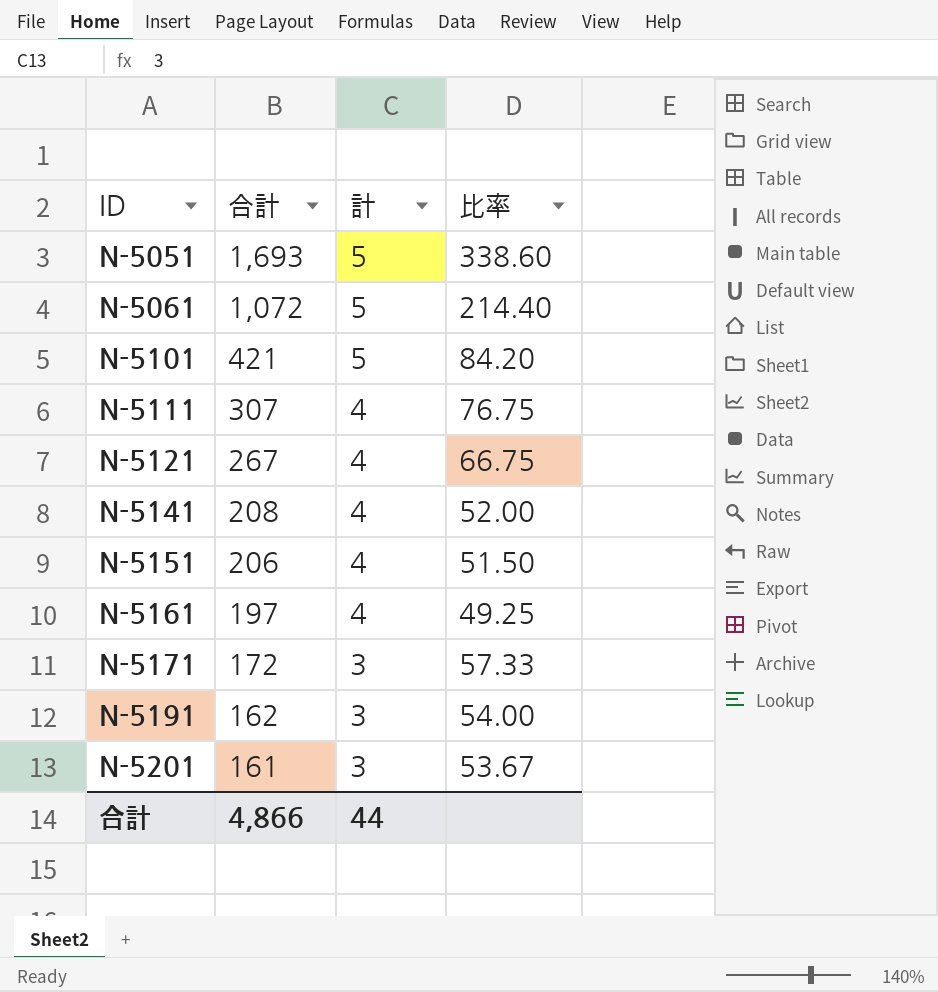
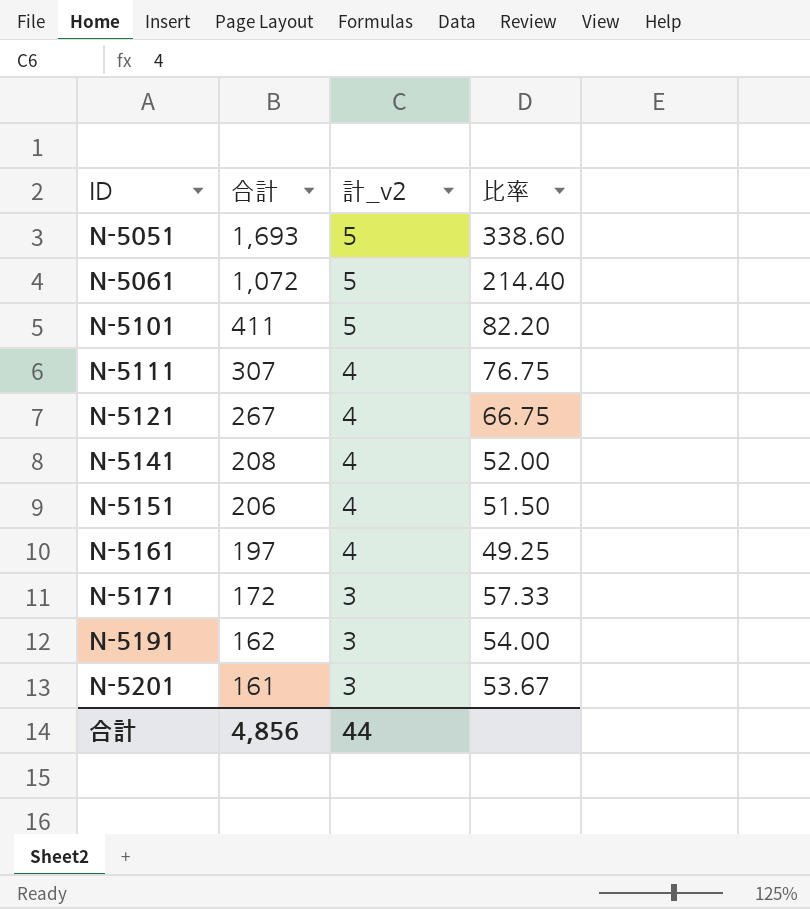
column name: 計 -> 計_v2
N-5101 | 合計: 421 -> 411
N-5101 | 比率: 84.20 -> 82.20
合計 | 合計: 4,866 -> 4,856

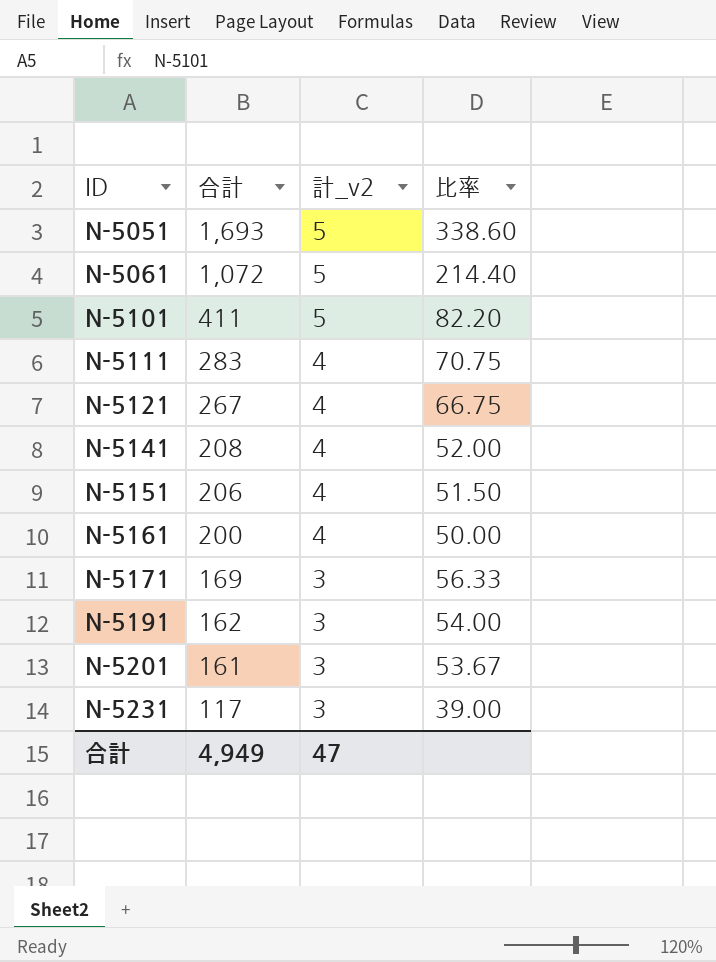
N-5111 | 合計: 307 -> 283
N-5111 | 比率: 76.75 -> 70.75
N-5161 | 合計: 197 -> 200
N-5161 | 比率: 49.25 -> 50.00
N-5171 | 合計: 172 -> 169
N-5171 | 比率: 57.33 -> 56.33
row N-5231: none -> 117 | 3 | 39.00
合計 | 合計: 4,856 -> 4,949
合計 | 計_v2: 44 -> 47

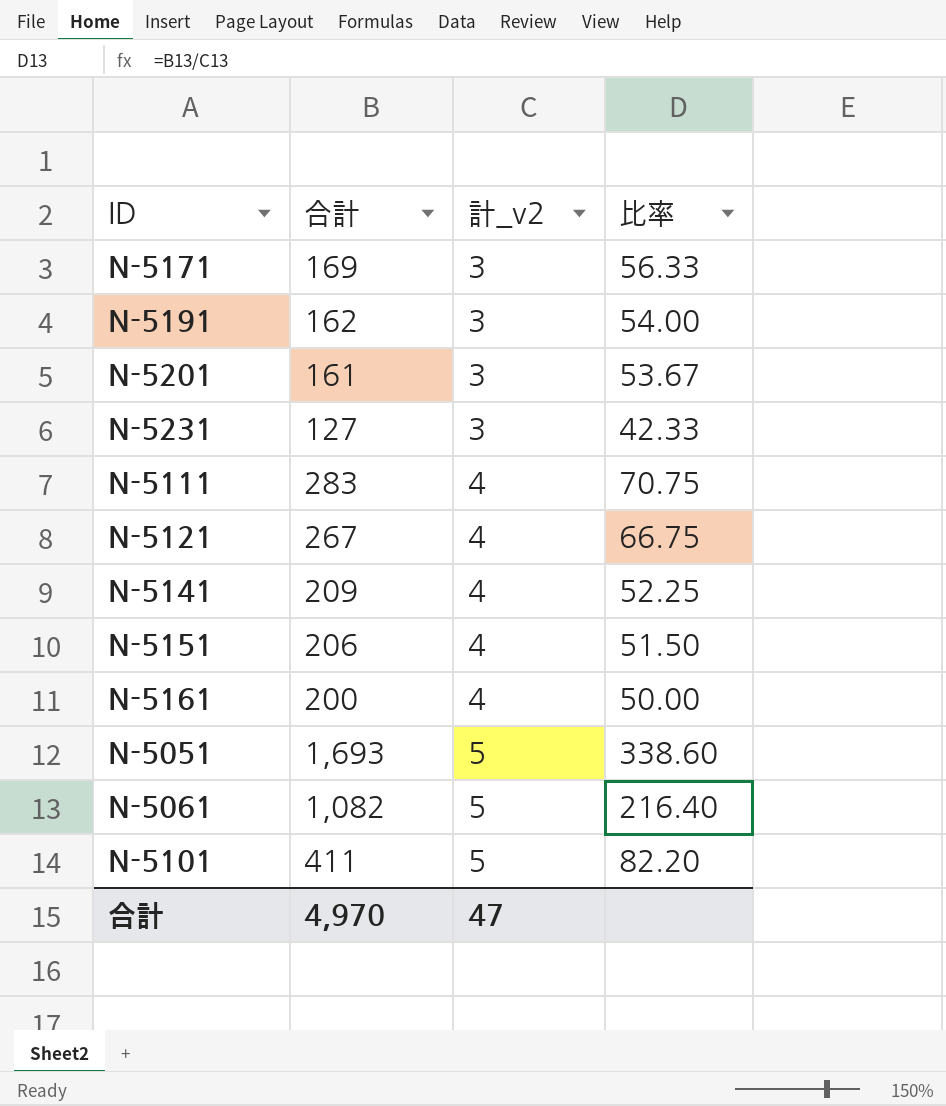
row order: ID ascending -> 計_v2 ascending
N-5231 | 合計: 117 -> 127
N-5231 | 比率: 39.00 -> 42.33
N-5141 | 合計: 208 -> 209
N-5141 | 比率: 52.00 -> 52.25
N-5061 | 合計: 1,072 -> 1,082
N-5061 | 比率: 214.40 -> 216.40
合計 | 合計: 4,949 -> 4,970

